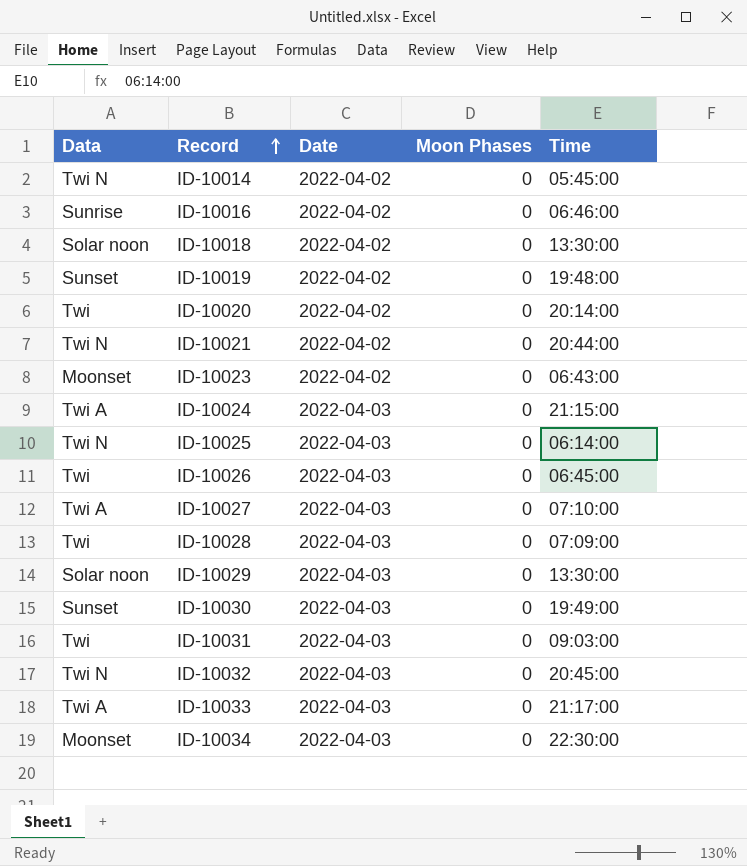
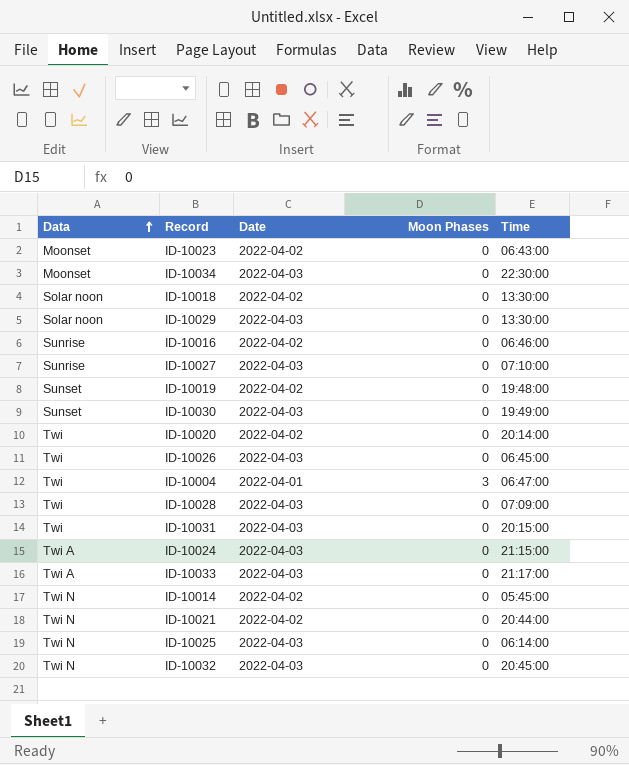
row order: Record ascending -> Data ascending
ID-10027 | Data: Twi A -> Sunrise
row ID-10004: none -> Twi | 2022-04-01 | 3 | 06:47:00
ID-10031 | Time: 09:03:00 -> 20:15:00

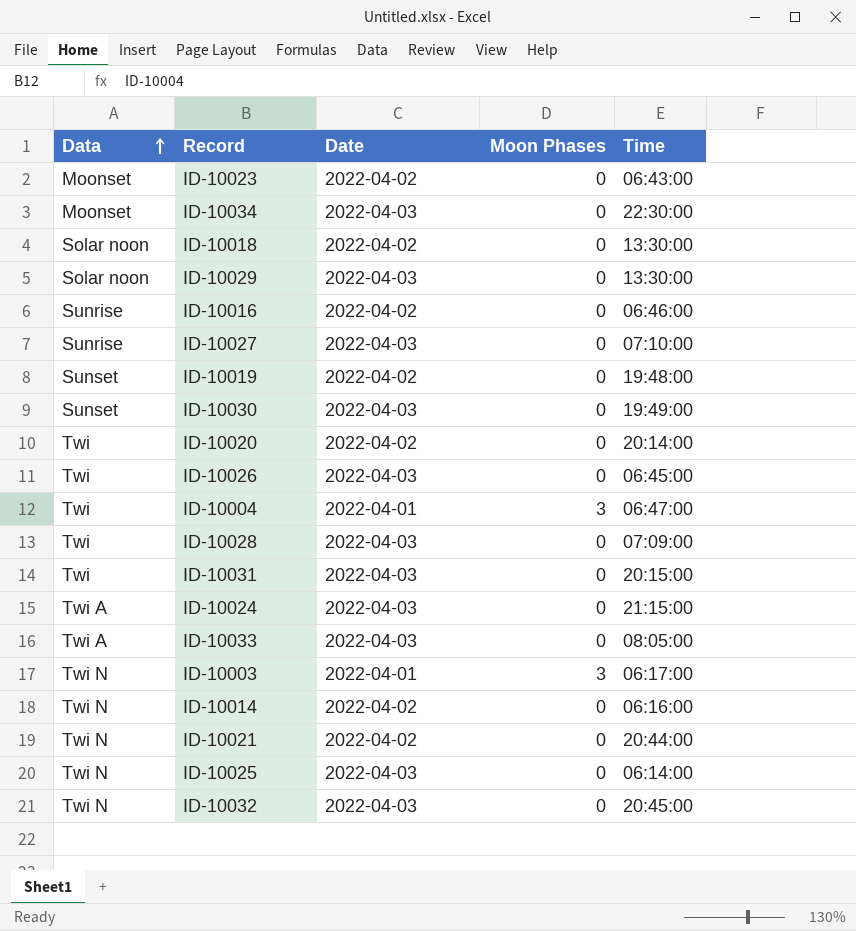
ID-10033 | Time: 21:17:00 -> 08:05:00
row ID-10003: none -> Twi N | 2022-04-01 | 3 | 06:17:00
ID-10014 | Time: 05:45:00 -> 06:16:00

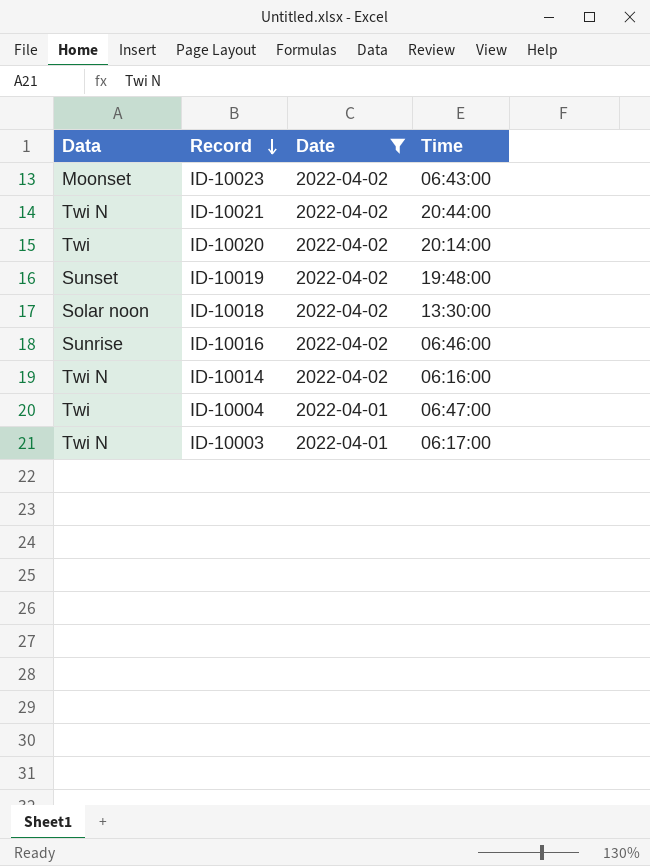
filter: none -> Date != 2022-04-03
row order: Data ascending -> Record descending
column Moon Phases | position: 4 -> none

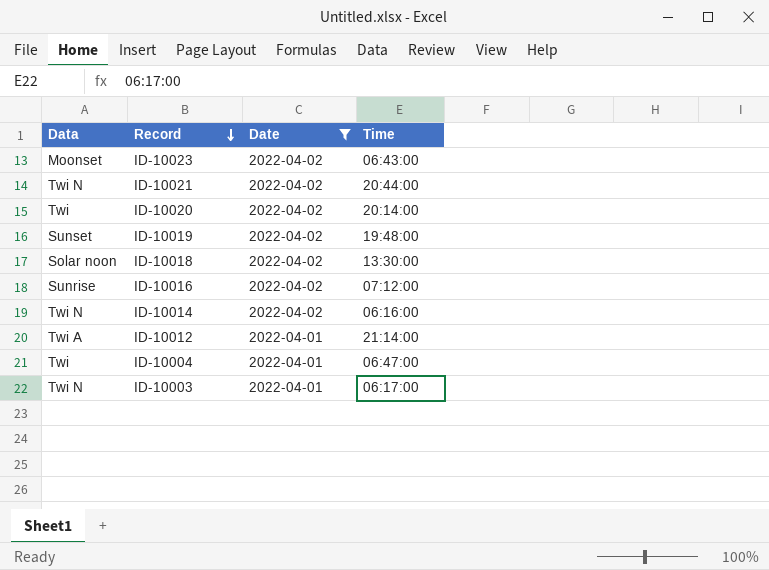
ID-10016 | Time: 06:46:00 -> 07:12:00
row ID-10012: none -> Twi A | 2022-04-01 | 21:14:00

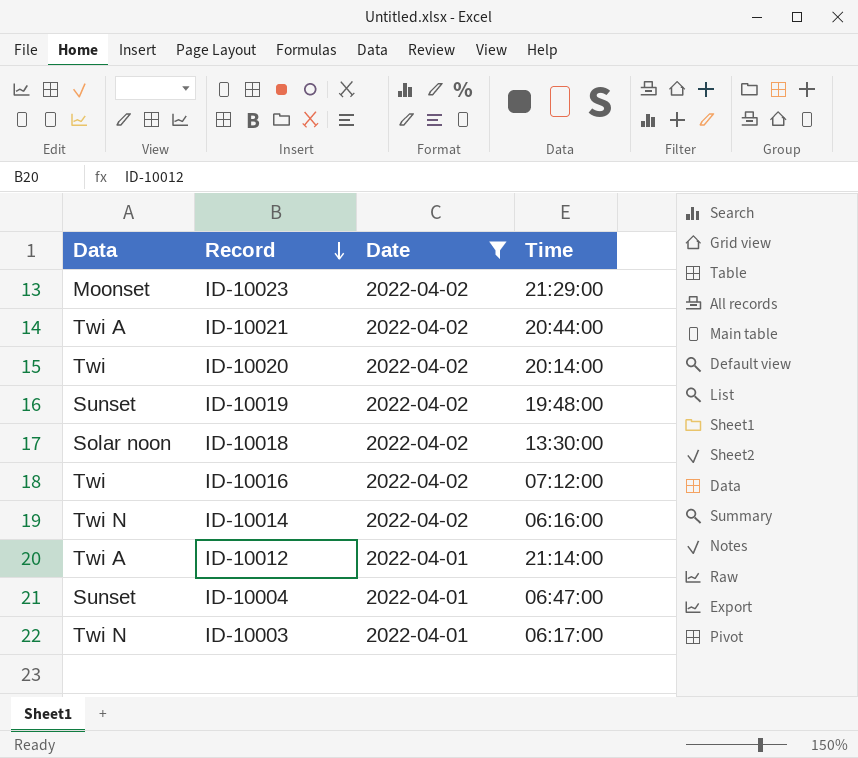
ID-10023 | Time: 06:43:00 -> 21:29:00
ID-10021 | Data: Twi N -> Twi A
ID-10016 | Data: Sunrise -> Twi
ID-10004 | Data: Twi -> Sunset

